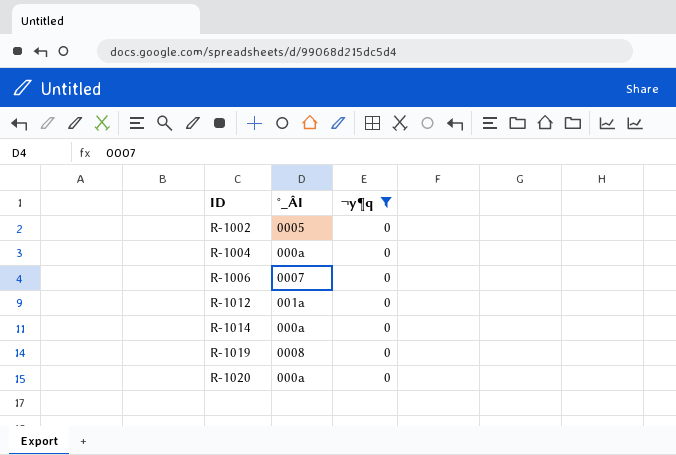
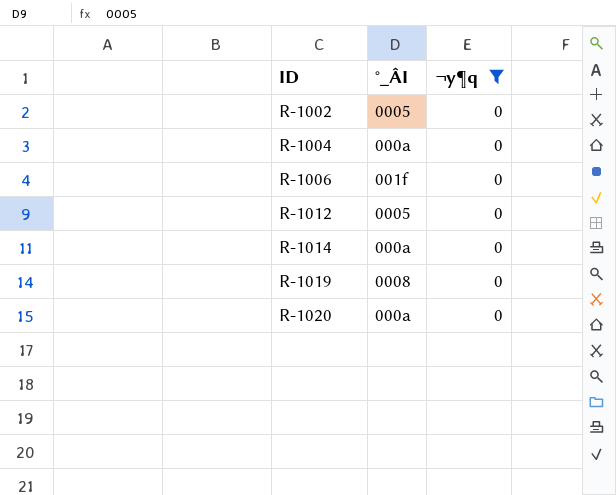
R-1006 | °_ÂI: 0007 -> 001f
R-1012 | °_ÂI: 001a -> 0005

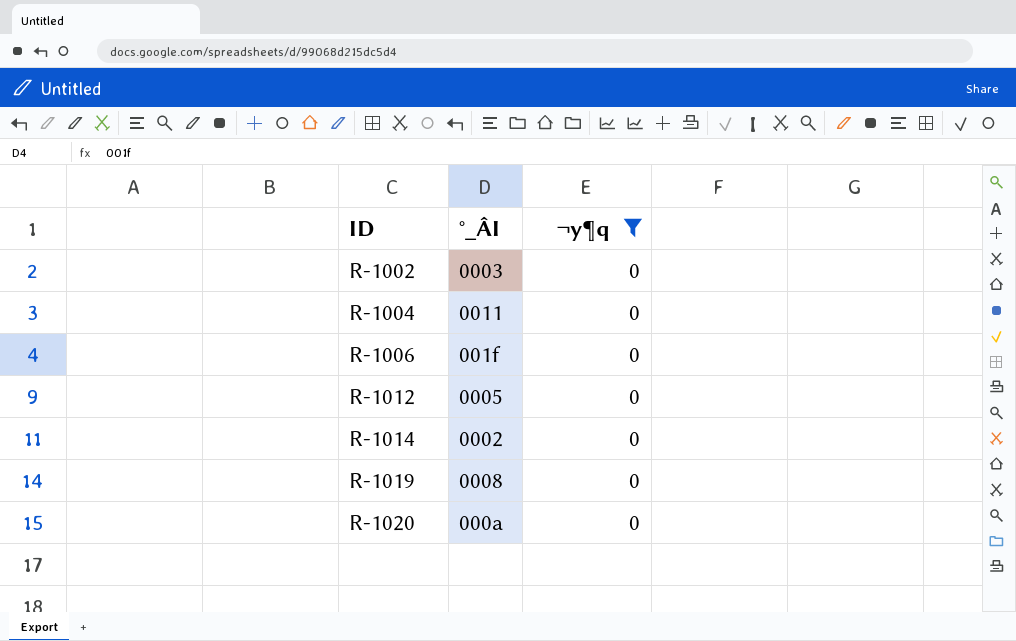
R-1002 | °_ÂI: 0005 -> 0003
R-1004 | °_ÂI: 000a -> 0011
R-1014 | °_ÂI: 000a -> 0002

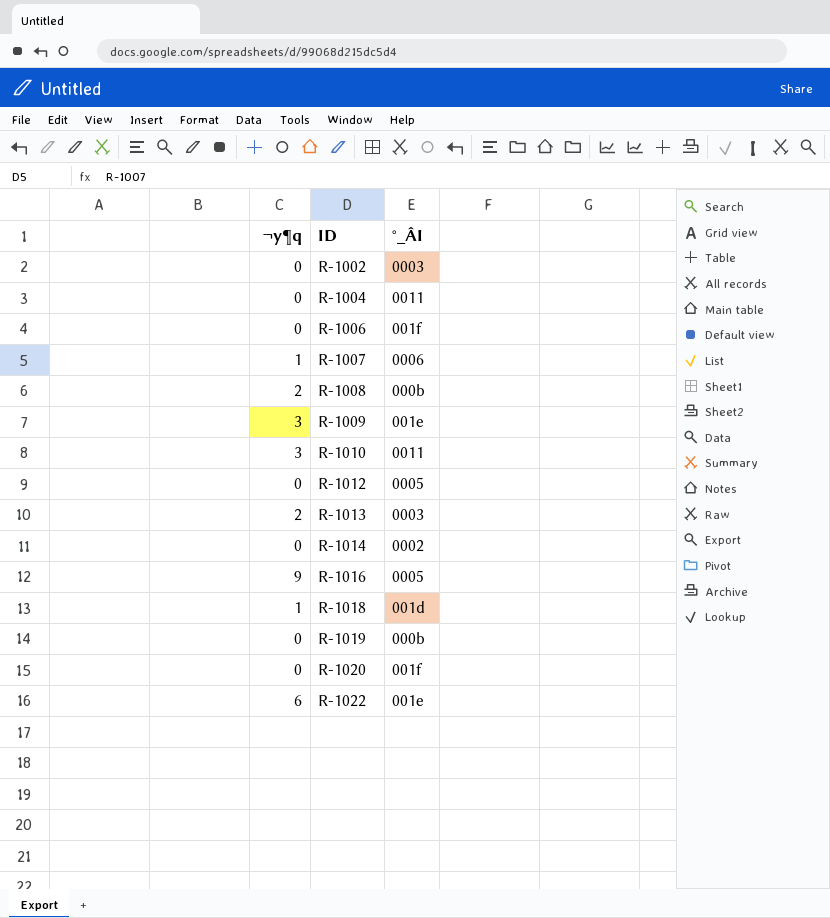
filter: ¬y¶q = 0 -> none
column ¬y¶q | position: 3 -> 1
R-1019 | °_ÂI: 0008 -> 000b
R-1020 | °_ÂI: 000a -> 001f

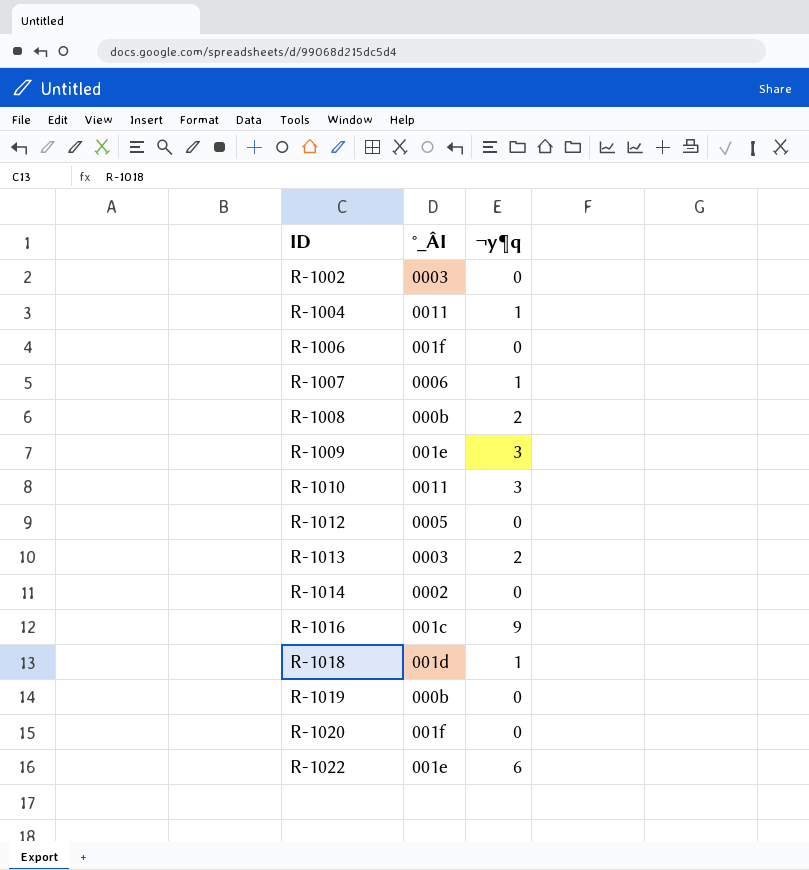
column ¬y¶q | position: 1 -> 3
R-1004 | ¬y¶q: 0 -> 1
R-1016 | °_ÂI: 0005 -> 001c

